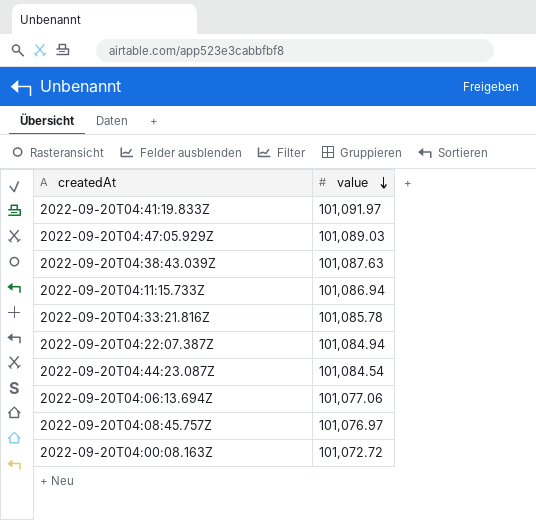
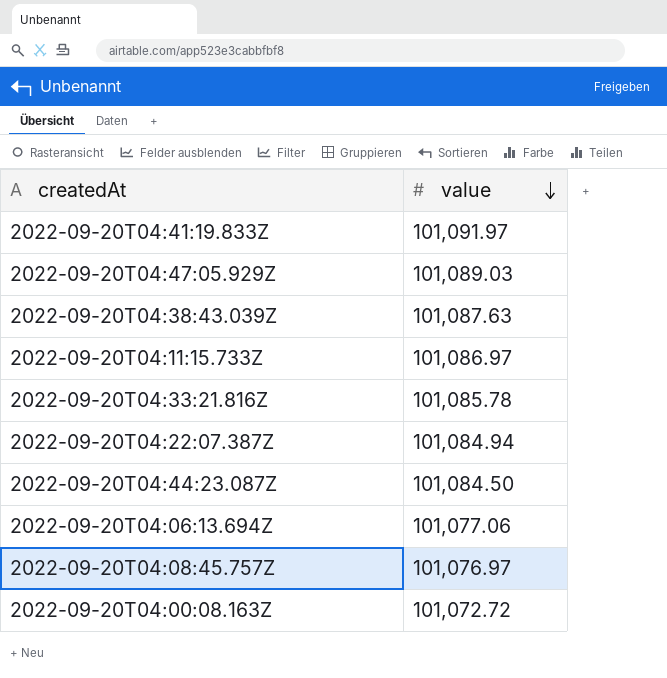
2022-09-20T04:11:15.733Z | value: 101,086.94 -> 101,086.97
2022-09-20T04:44:23.087Z | value: 101,084.54 -> 101,084.50

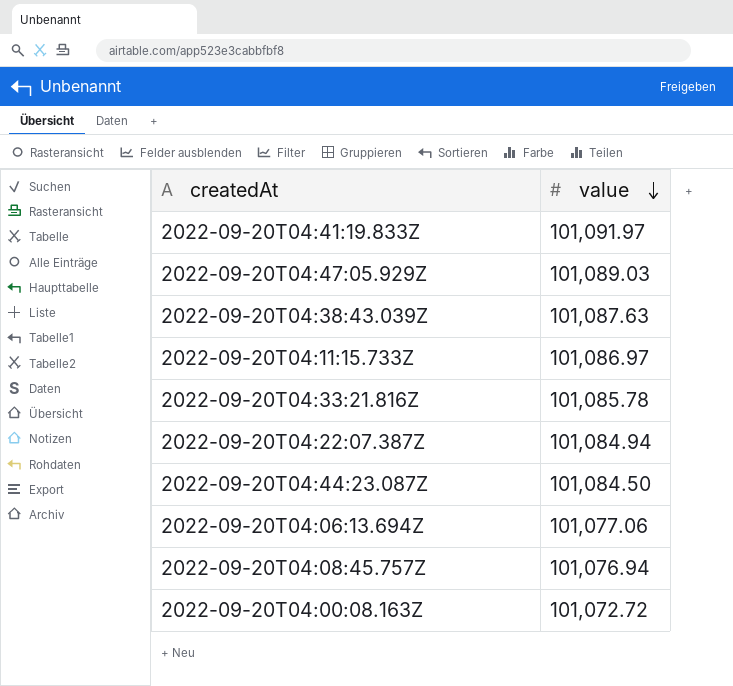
2022-09-20T04:08:45.757Z | value: 101,076.97 -> 101,076.94

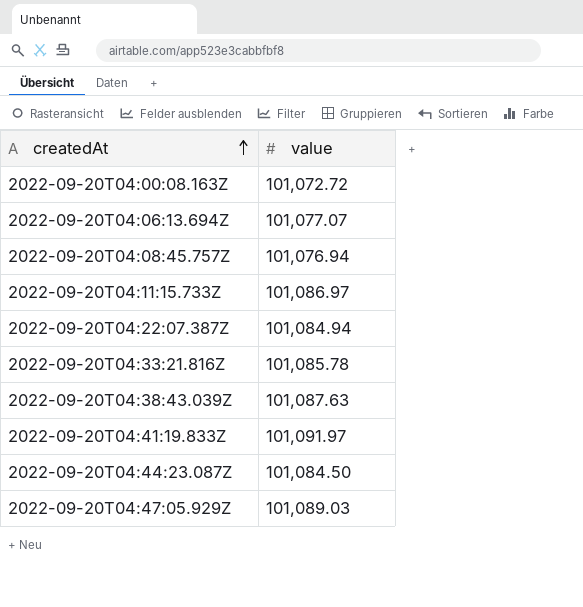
row order: value descending -> createdAt ascending
2022-09-20T04:06:13.694Z | value: 101,077.06 -> 101,077.07

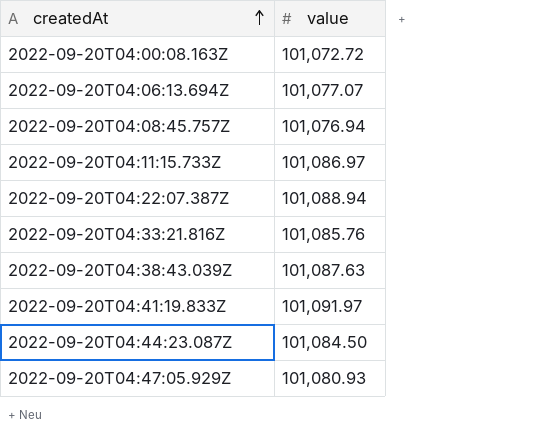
2022-09-20T04:22:07.387Z | value: 101,084.94 -> 101,088.94
2022-09-20T04:33:21.816Z | value: 101,085.78 -> 101,085.76
2022-09-20T04:47:05.929Z | value: 101,089.03 -> 101,080.93

